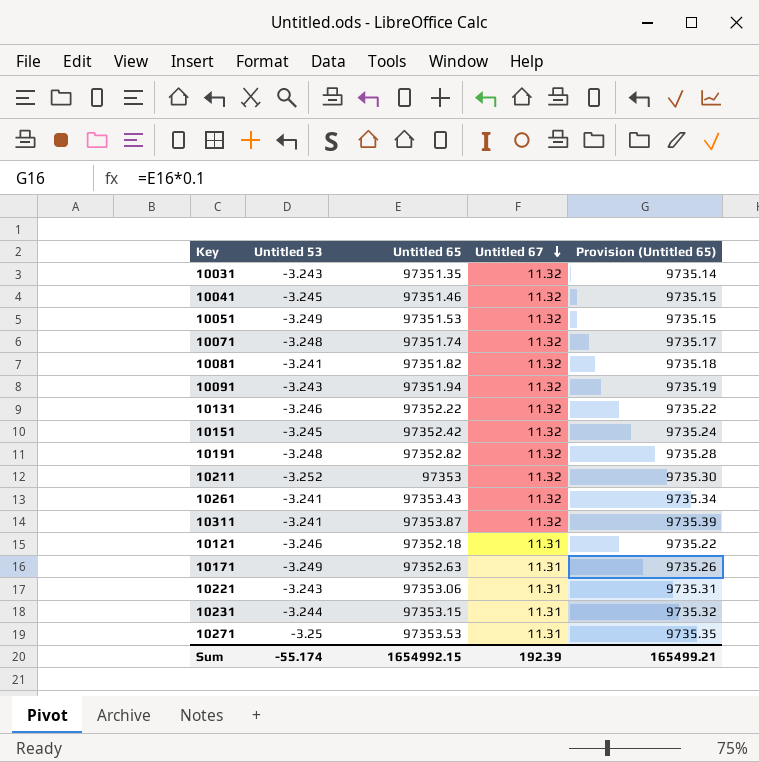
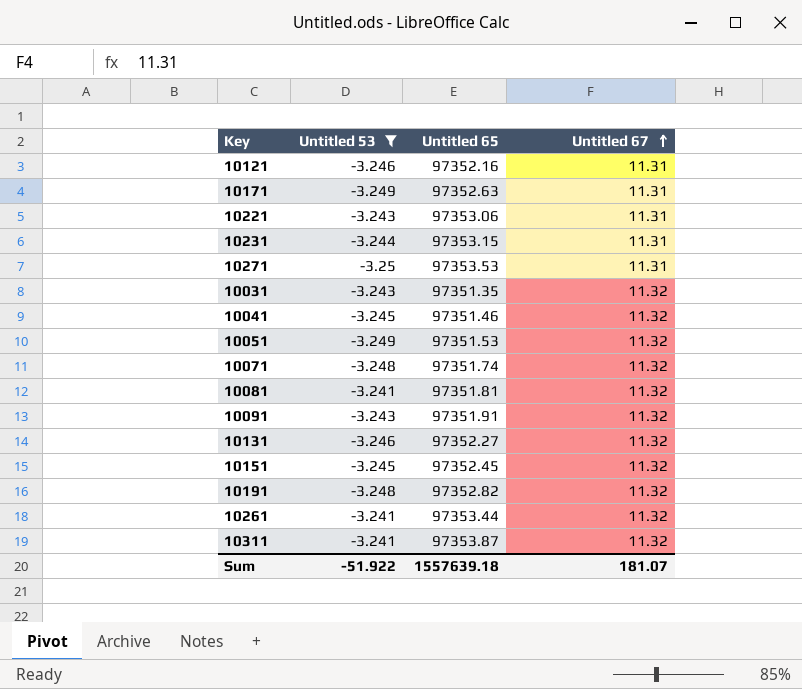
filter: none -> Untitled 53 != -3.252
row order: Untitled 67 descending -> Untitled 67 ascending
column Provision (Untitled 65) | formula: [Untitled 65] * 0.1 -> none
10121 | Untitled 65: 97352.18 -> 97352.16
10081 | Untitled 65: 97351.82 -> 97351.81
10091 | Untitled 65: 97351.94 -> 97351.91
10131 | Untitled 65: 97352.22 -> 97352.27
10151 | Untitled 65: 97352.42 -> 97352.45
10261 | Untitled 65: 97353.43 -> 97353.44
Sum | Untitled 53: -55.174 -> -51.922
Sum | Untitled 65: 1654992.15 -> 1557639.18
Sum | Untitled 67: 192.39 -> 181.07

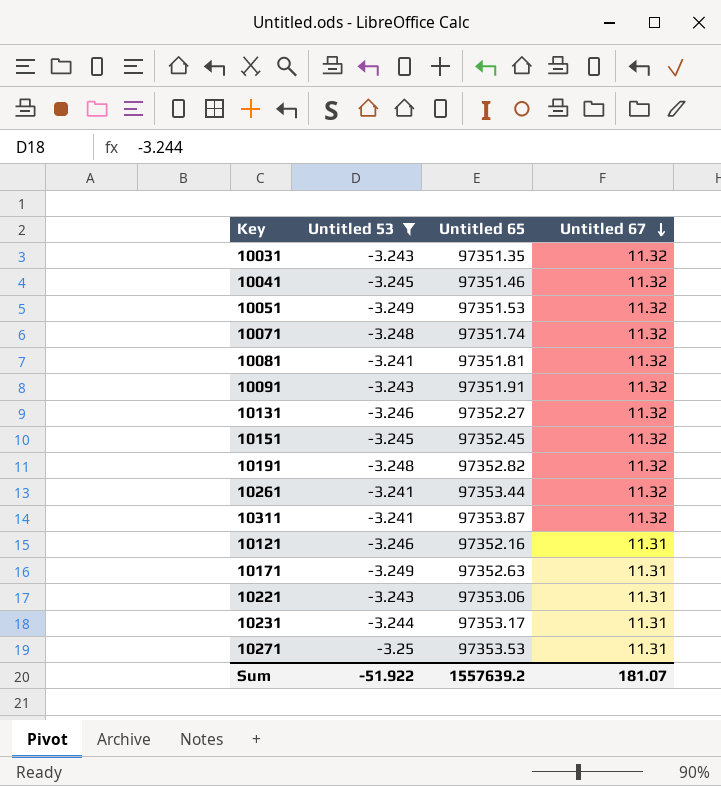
row order: Untitled 67 ascending -> Untitled 67 descending
10231 | Untitled 65: 97353.15 -> 97353.17
Sum | Untitled 65: 1557639.18 -> 1557639.2

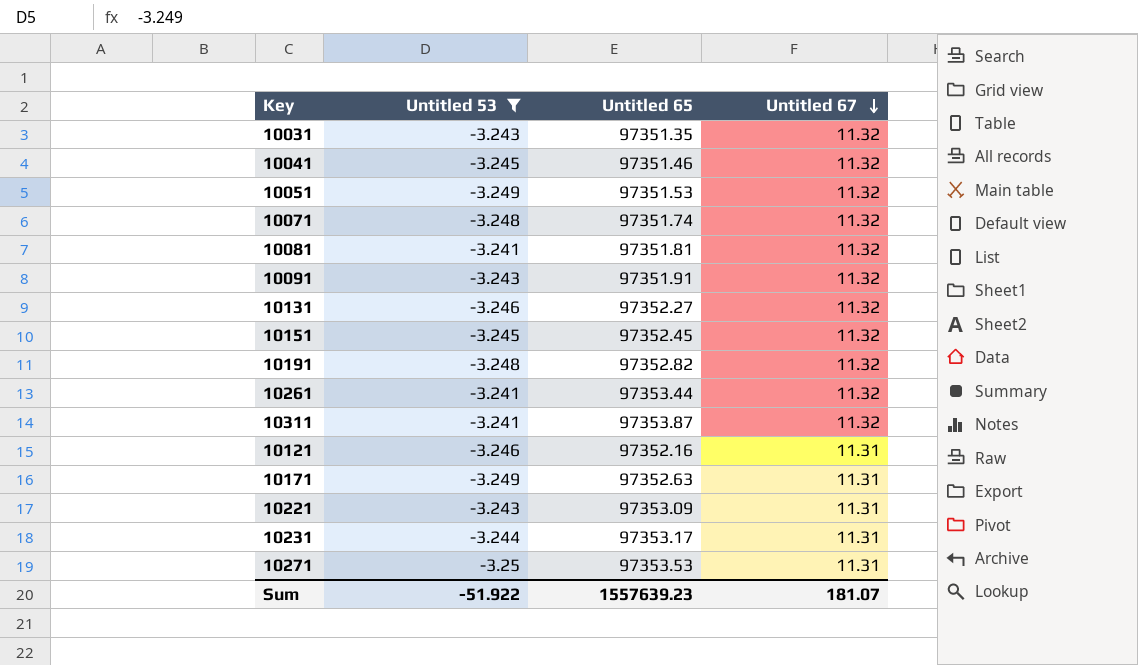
10221 | Untitled 65: 97353.06 -> 97353.09
Sum | Untitled 65: 1557639.2 -> 1557639.23

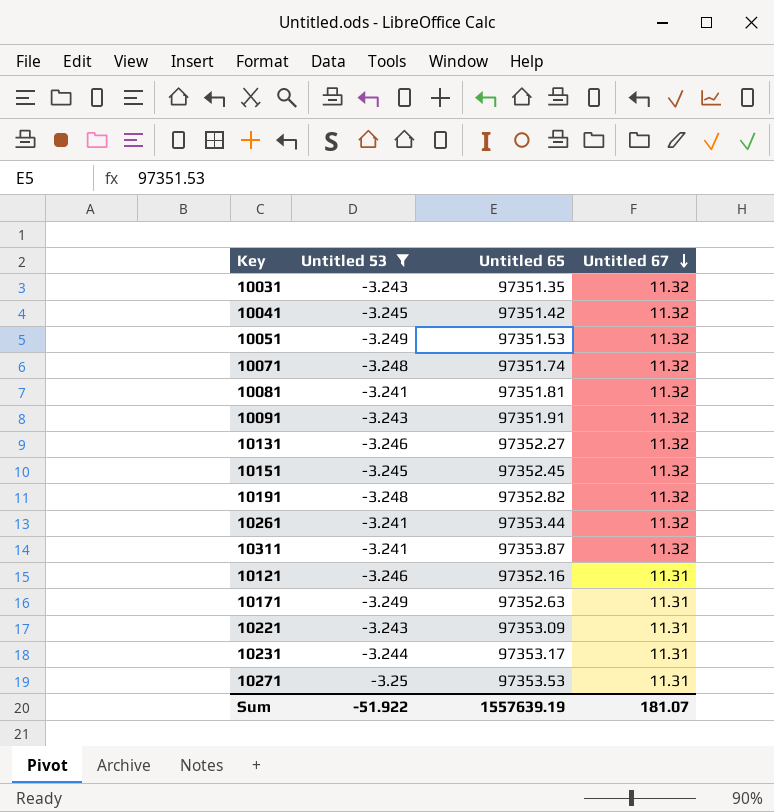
10041 | Untitled 65: 97351.46 -> 97351.42
Sum | Untitled 65: 1557639.23 -> 1557639.19

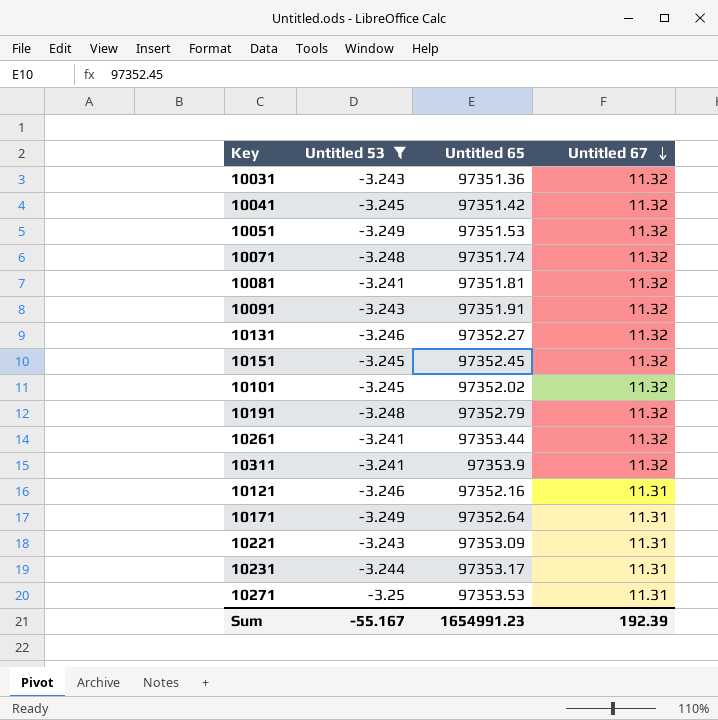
10031 | Untitled 65: 97351.35 -> 97351.36
row 10101: none -> -3.245 | 97352.02 | 11.32
10191 | Untitled 65: 97352.82 -> 97352.79
10311 | Untitled 65: 97353.87 -> 97353.9
10171 | Untitled 65: 97352.63 -> 97352.64
Sum | Untitled 53: -51.922 -> -55.167
Sum | Untitled 65: 1557639.19 -> 1654991.23
Sum | Untitled 67: 181.07 -> 192.39

